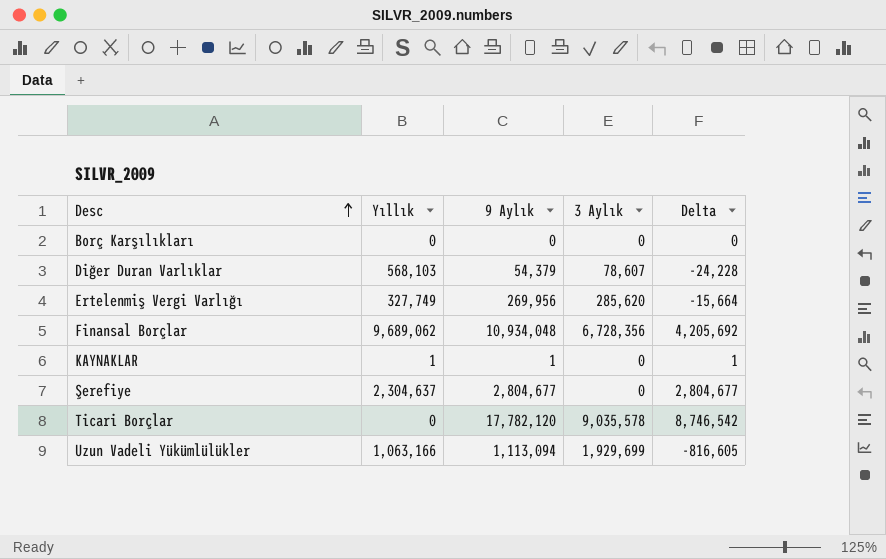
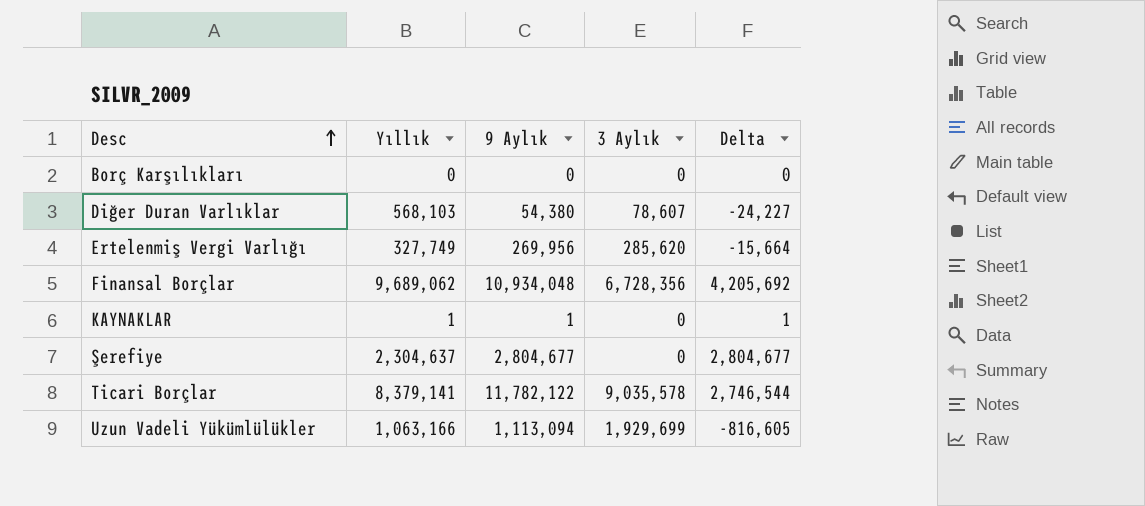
Diğer Duran Varlıklar | 9 Aylık: 54,379 -> 54,380
Diğer Duran Varlıklar | Delta: -24,228 -> -24,227
Ticari Borçlar | Yıllık: 0 -> 8,379,141
Ticari Borçlar | 9 Aylık: 17,782,120 -> 11,782,122
Ticari Borçlar | Delta: 8,746,542 -> 2,746,544

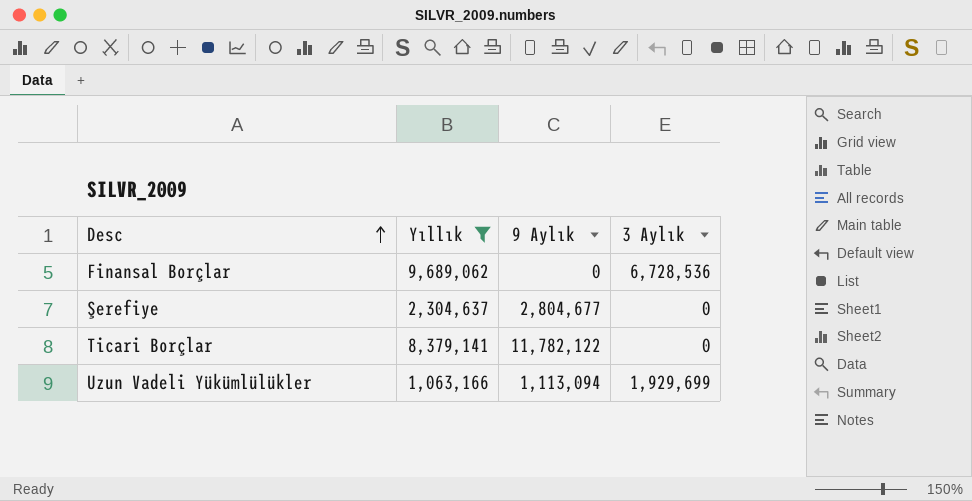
filter: none -> Yıllık >= 1,063,166
column Delta | formula: [9 Aylık] - [3 Aylık] -> none
Finansal Borçlar | 9 Aylık: 10,934,048 -> 0
Finansal Borçlar | 3 Aylık: 6,728,356 -> 6,728,536
Ticari Borçlar | 3 Aylık: 9,035,578 -> 0

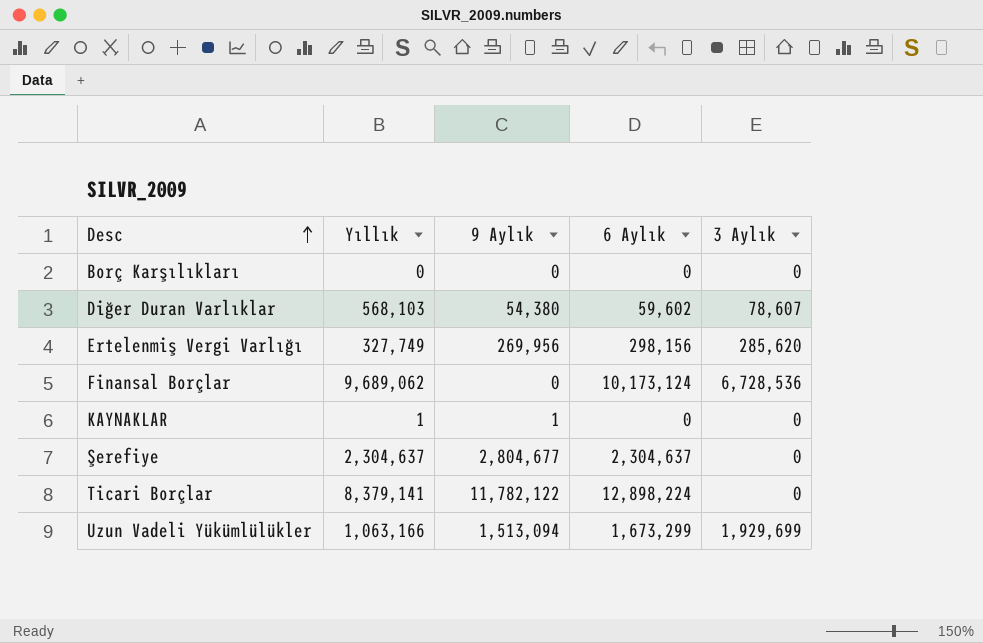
filter: Yıllık >= 1,063,166 -> none
column 6 Aylık | position: none -> 4
Uzun Vadeli Yükümlülükler | 9 Aylık: 1,113,094 -> 1,513,094

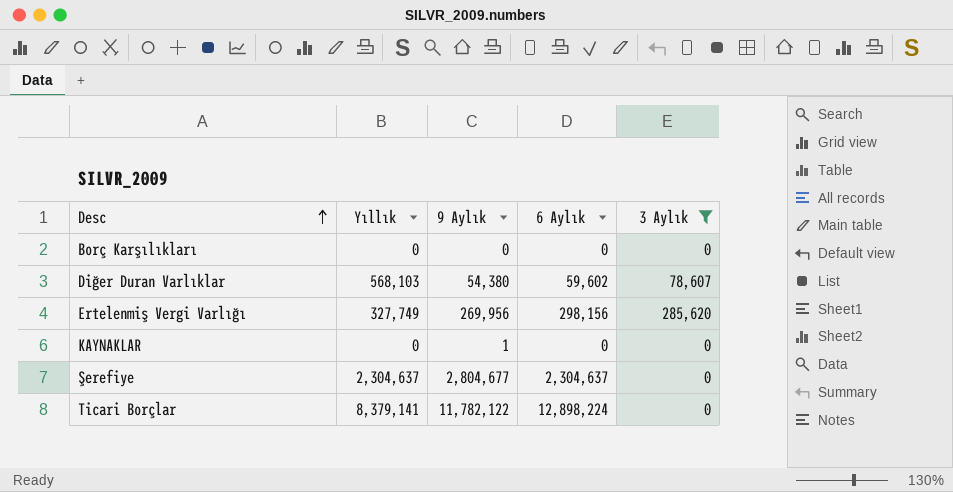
filter: none -> 3 Aylık <= 285,620
KAYNAKLAR | Yıllık: 1 -> 0

